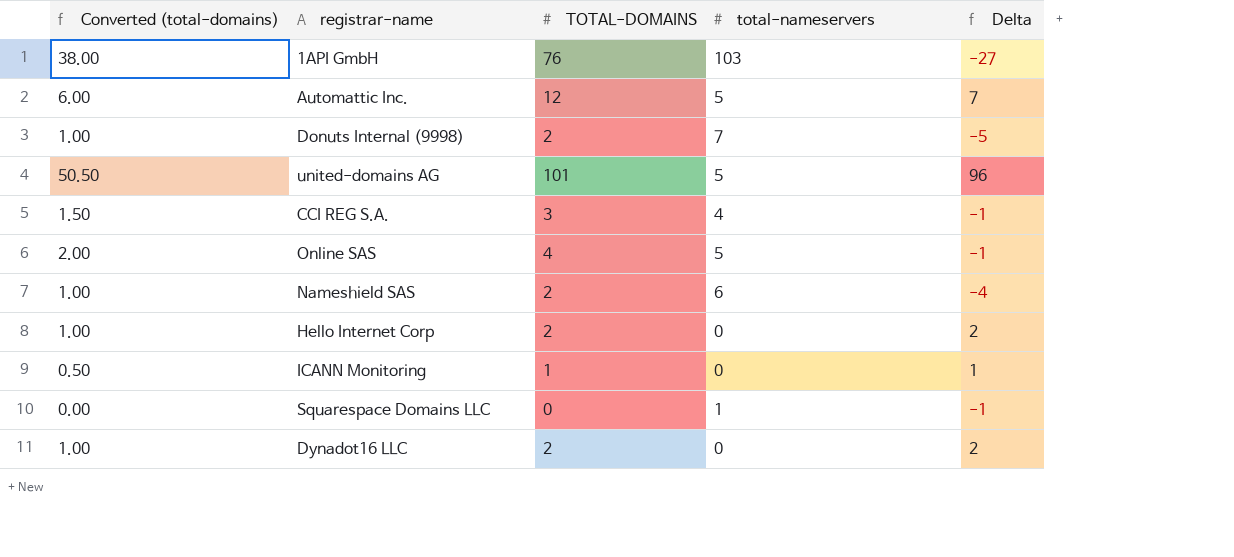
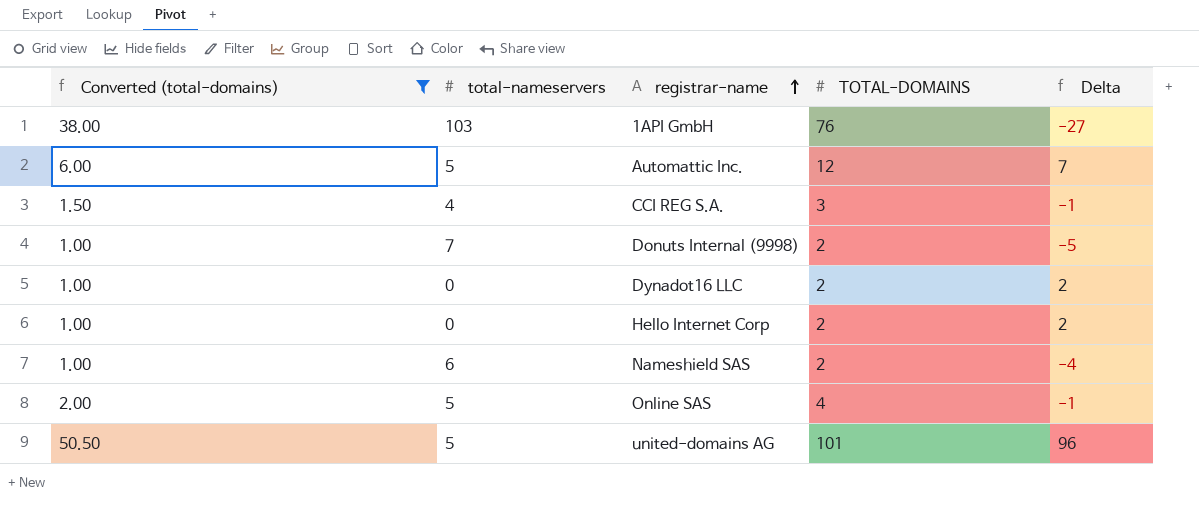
filter: none -> Converted (total-domains) >= 1.00
row order: none -> registrar-name ascending
column total-nameservers | position: 4 -> 2

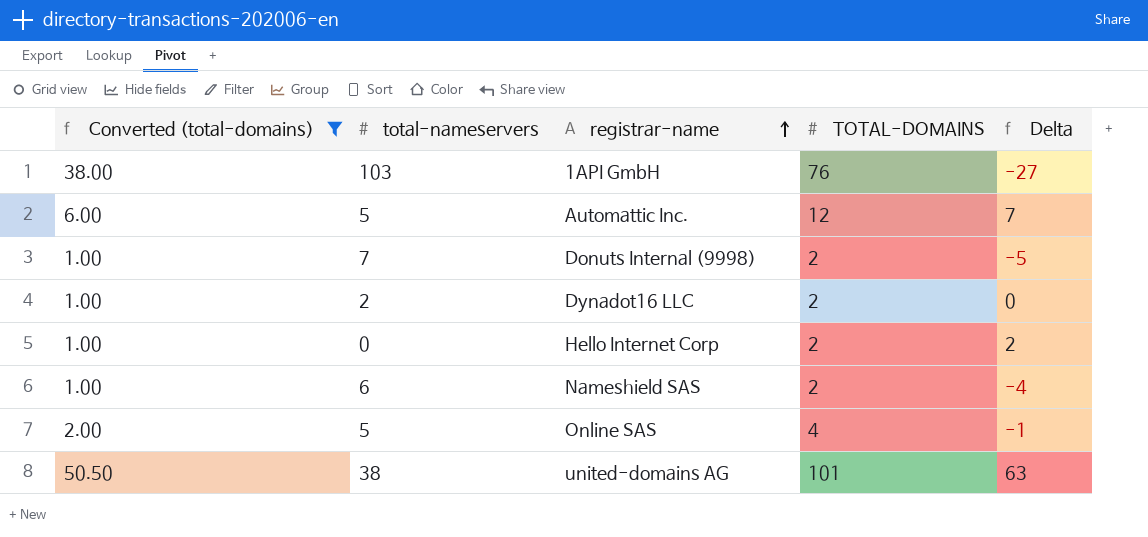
row CCI REG S.A.: 1.50 | 4 | 3 | -1 -> none
Dynadot16 LLC | total-nameservers: 0 -> 2
Dynadot16 LLC | Delta: 2 -> 0
united-domains AG | total-nameservers: 5 -> 38
united-domains AG | Delta: 96 -> 63

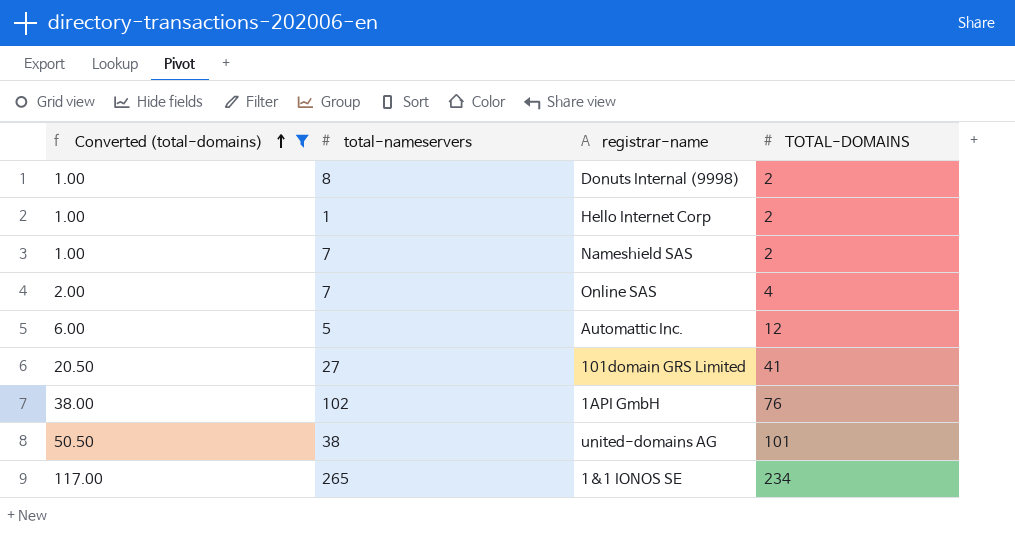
row order: registrar-name ascending -> Converted (total-domains) ascending
column Delta | formula: [TOTAL-DOMAINS] - [total-nameservers] -> none
row Dynadot16 LLC: 1.00 | 2 | 2 | 0 -> none
Donuts Internal (9998) | total-nameservers: 7 -> 8
Hello Internet Corp | total-nameservers: 0 -> 1
Nameshield SAS | total-nameservers: 6 -> 7
Online SAS | total-nameservers: 5 -> 7
row 101domain GRS Limited: none -> 20.50 | 27 | 41
1API GmbH | total-nameservers: 103 -> 102
row 1&1 IONOS SE: none -> 117.00 | 265 | 234

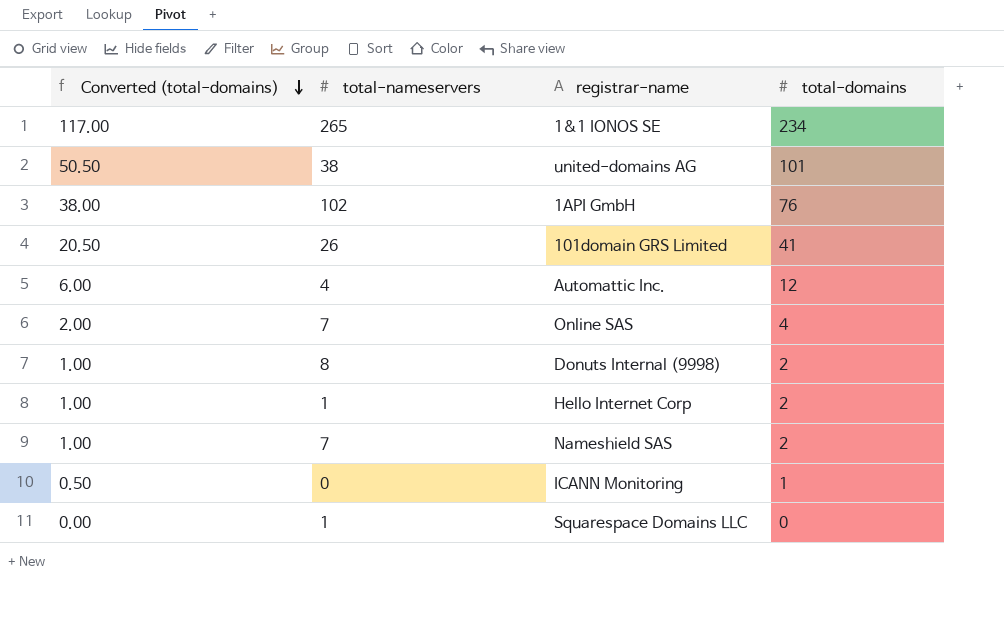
filter: Converted (total-domains) >= 1.00 -> none
row order: Converted (total-domains) ascending -> Converted (total-domains) descending
column name: TOTAL-DOMAINS -> total-domains
101domain GRS Limited | total-nameservers: 27 -> 26
Automattic Inc. | total-nameservers: 5 -> 4

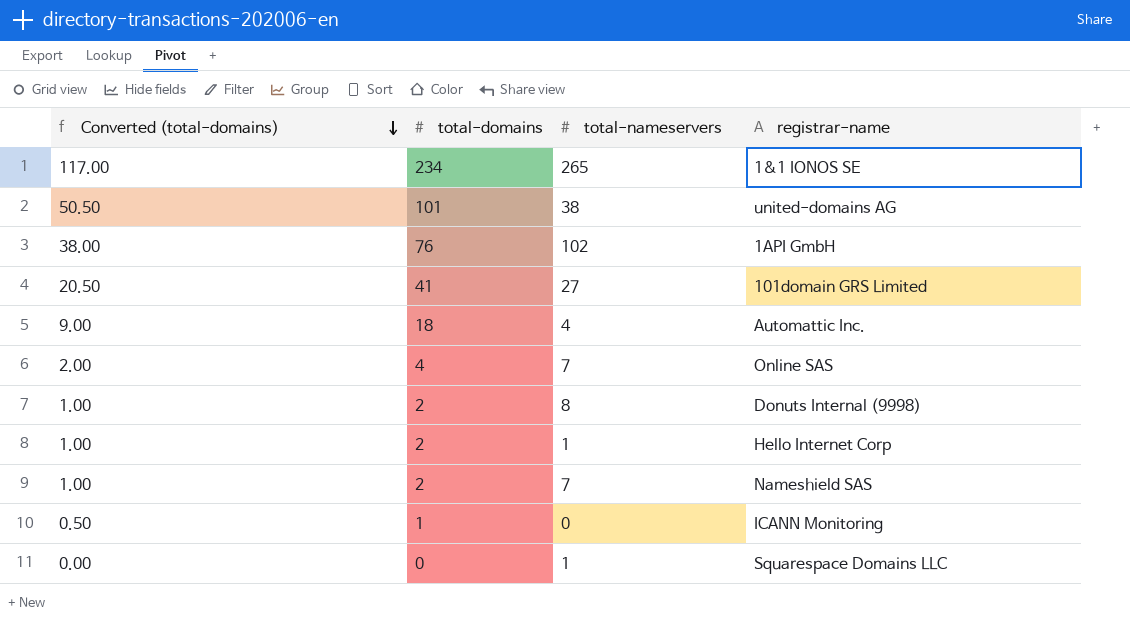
column total-domains | position: 4 -> 2
101domain GRS Limited | total-nameservers: 26 -> 27
Automattic Inc. | Converted (total-domains): 6.00 -> 9.00
Automattic Inc. | total-domains: 12 -> 18

